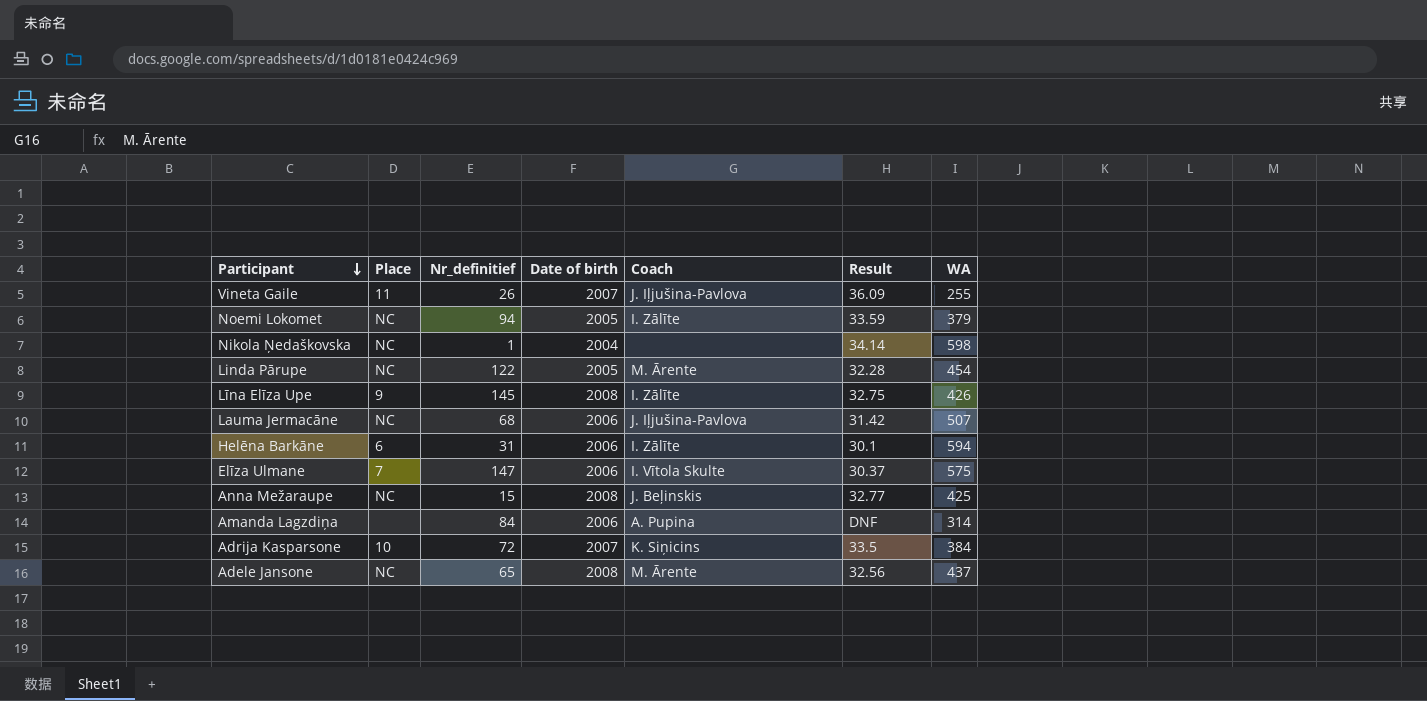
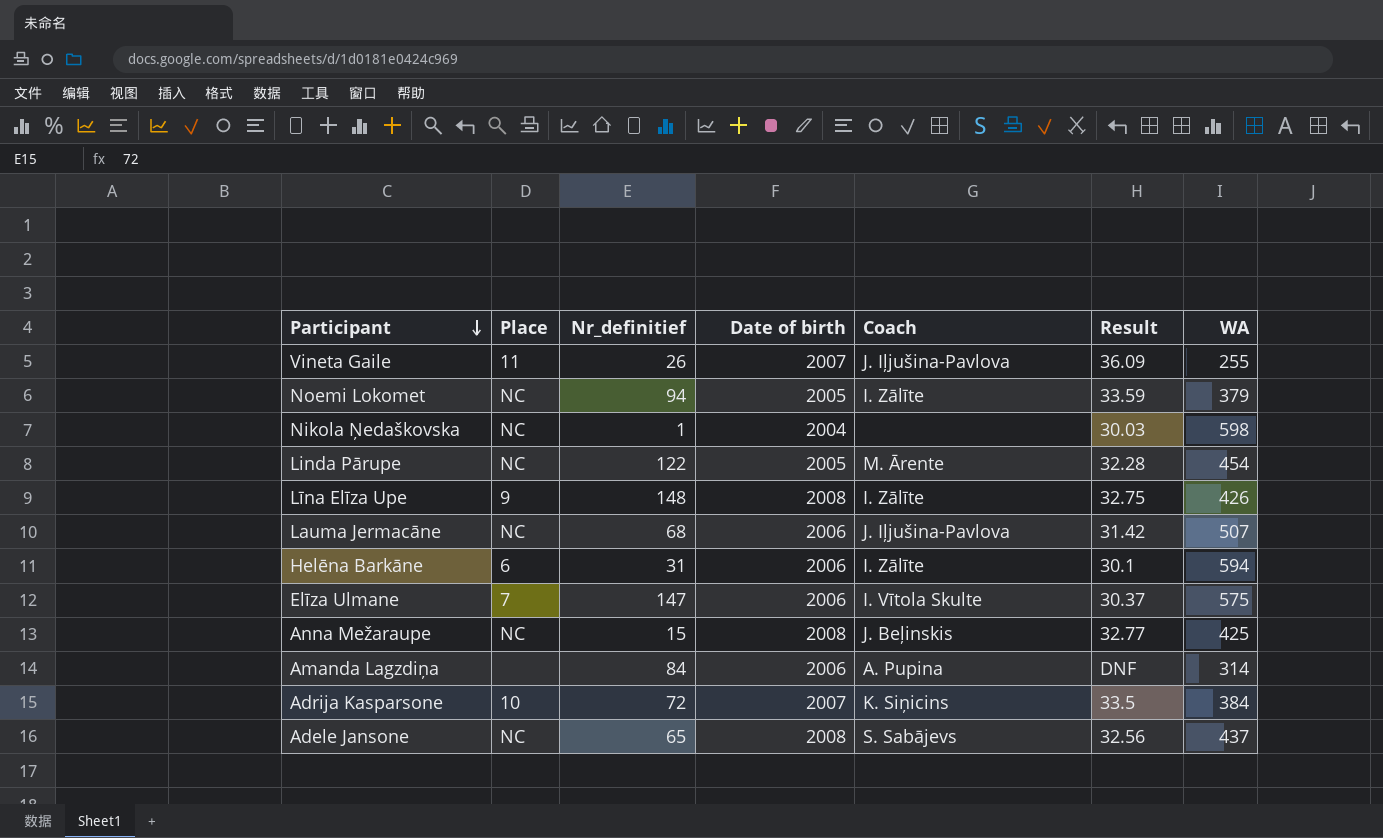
Nikola Ņedaškovska | Result: 34.14 -> 30.03
Līna Elīza Upe | Nr_definitief: 145 -> 148
Adele Jansone | Coach: M. Ārente -> S. Sabājevs

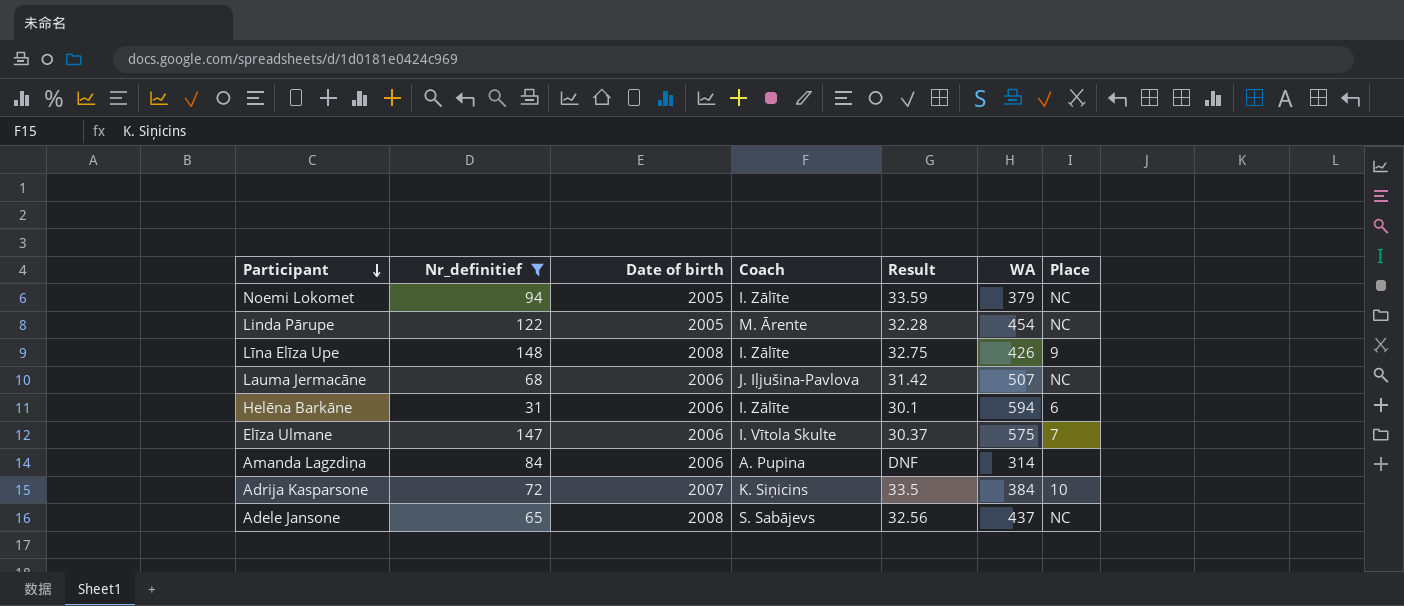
filter: none -> Nr_definitief >= 31
column Place | position: 2 -> 7

